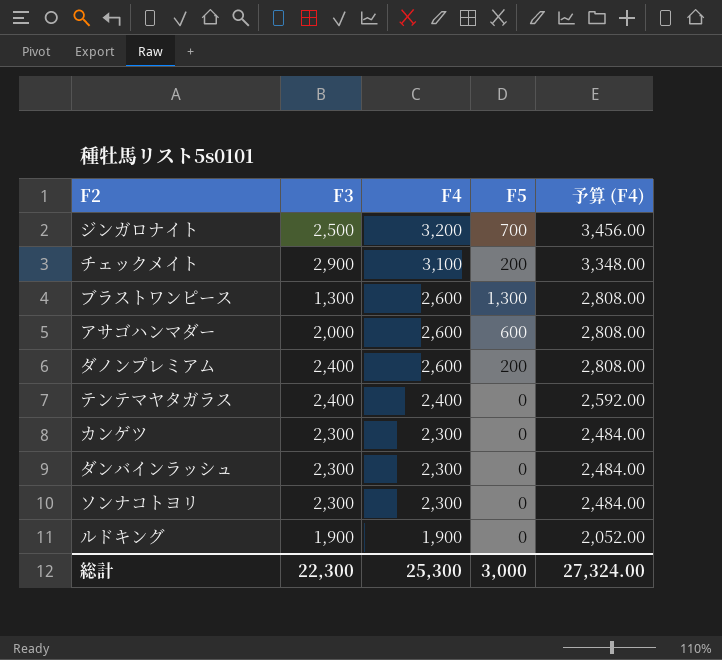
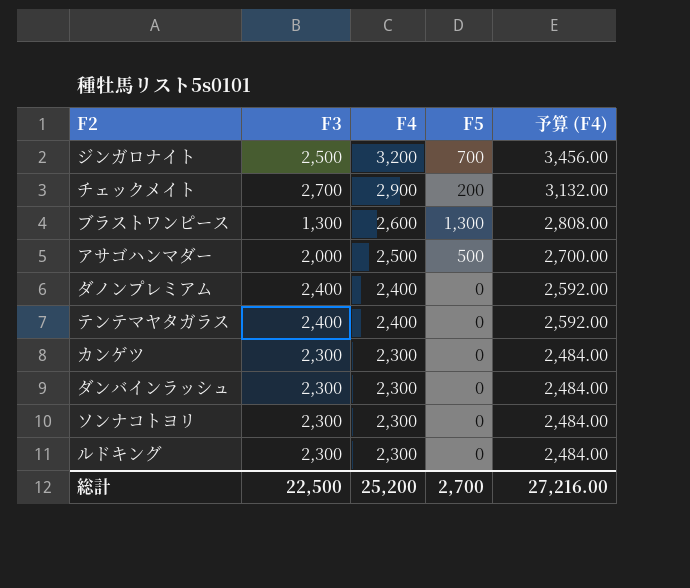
チェックメイト | F3: 2,900 -> 2,700
チェックメイト | F4: 3,100 -> 2,900
チェックメイト | 予算 (F4): 3,348.00 -> 3,132.00
アサゴハンマダー | F4: 2,600 -> 2,500
アサゴハンマダー | F5: 600 -> 500
アサゴハンマダー | 予算 (F4): 2,808.00 -> 2,700.00
ダノンプレミアム | F4: 2,600 -> 2,400
ダノンプレミアム | F5: 200 -> 0
ダノンプレミアム | 予算 (F4): 2,808.00 -> 2,592.00
ルドキング | F3: 1,900 -> 2,300
ルドキング | F4: 1,900 -> 2,300
ルドキング | 予算 (F4): 2,052.00 -> 2,484.00
総計 | F3: 22,300 -> 22,500
総計 | F4: 25,300 -> 25,200
総計 | F5: 3,000 -> 2,700
総計 | 予算 (F4): 27,324.00 -> 27,216.00

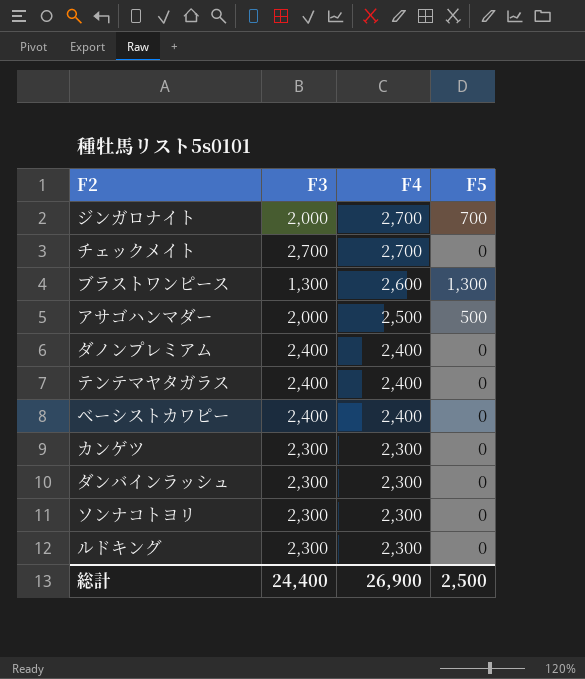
column 予算 (F4) | formula: [F4] * 1.08 -> none
ジンガロナイト | F3: 2,500 -> 2,000
ジンガロナイト | F4: 3,200 -> 2,700
チェックメイト | F4: 2,900 -> 2,700
チェックメイト | F5: 200 -> 0
row ベーシストカワピー: none -> 2,400 | 2,400 | 0
総計 | F3: 22,500 -> 24,400
総計 | F4: 25,200 -> 26,900
総計 | F5: 2,700 -> 2,500

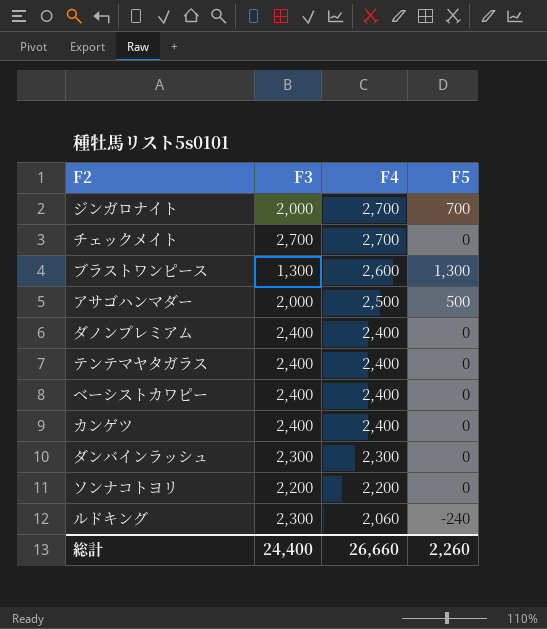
カンゲツ | F3: 2,300 -> 2,400
カンゲツ | F4: 2,300 -> 2,400
ソンナコトヨリ | F3: 2,300 -> 2,200
ソンナコトヨリ | F4: 2,300 -> 2,200
ルドキング | F4: 2,300 -> 2,060
ルドキング | F5: 0 -> -240
総計 | F4: 26,900 -> 26,660
総計 | F5: 2,500 -> 2,260

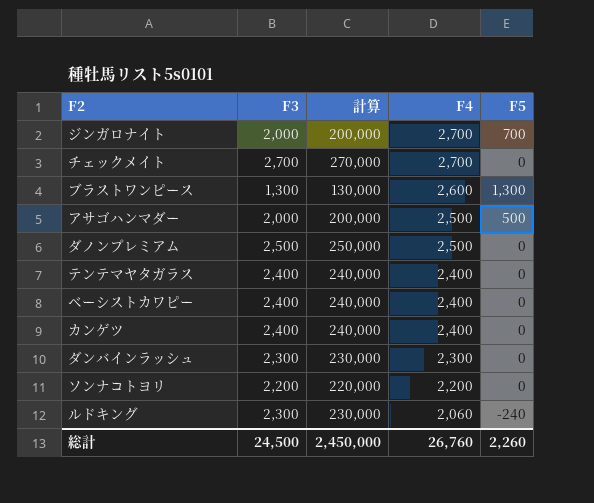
column 計算 | formula: none -> [F3] * 100
ダノンプレミアム | F3: 2,400 -> 2,500
ダノンプレミアム | F4: 2,400 -> 2,500
総計 | F3: 24,400 -> 24,500
総計 | F4: 26,660 -> 26,760

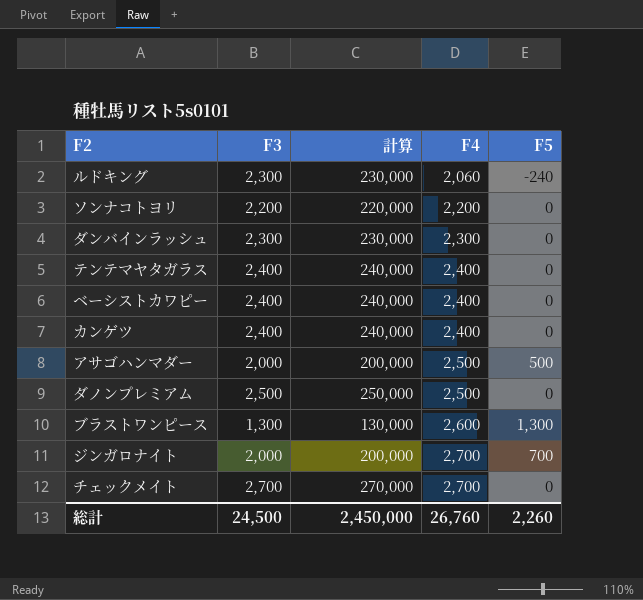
row order: F4 descending -> F4 ascending

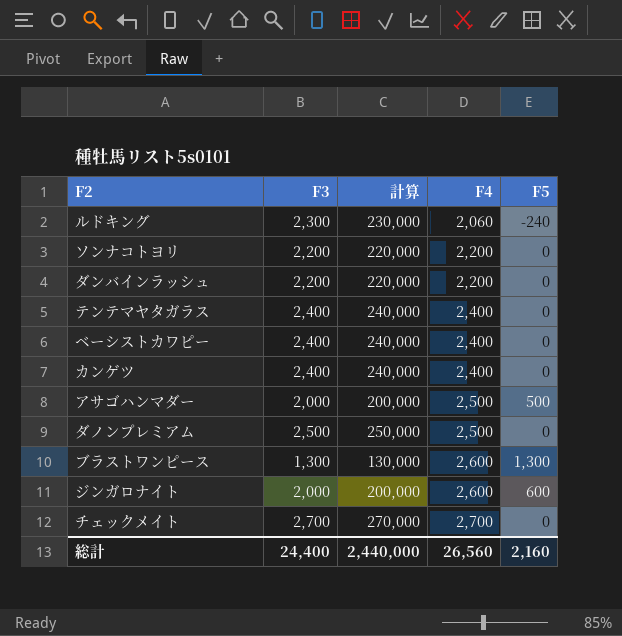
ダンバインラッシュ | F3: 2,300 -> 2,200
ダンバインラッシュ | 計算: 230,000 -> 220,000
ダンバインラッシュ | F4: 2,300 -> 2,200
ジンガロナイト | F4: 2,700 -> 2,600
ジンガロナイト | F5: 700 -> 600
総計 | F3: 24,500 -> 24,400
総計 | 計算: 2,450,000 -> 2,440,000
総計 | F4: 26,760 -> 26,560
総計 | F5: 2,260 -> 2,160

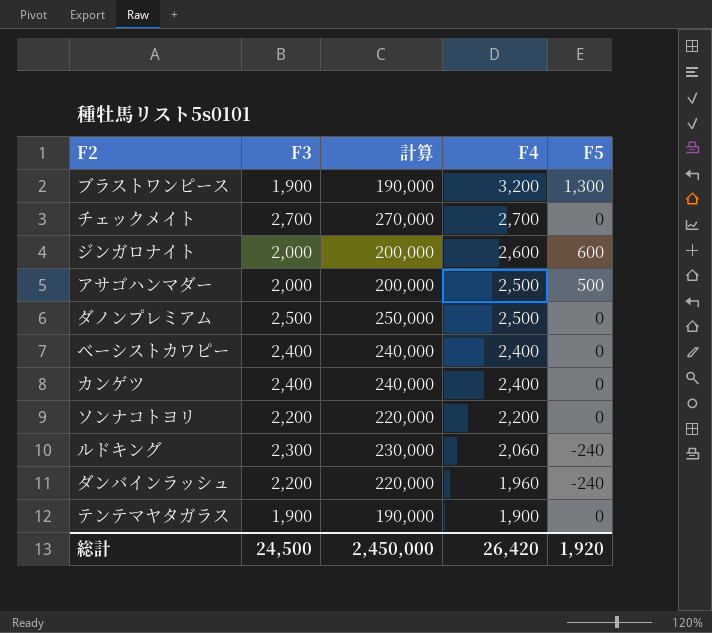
row order: F4 ascending -> F4 descending
ブラストワンピース | F3: 1,300 -> 1,900
ブラストワンピース | 計算: 130,000 -> 190,000
ブラストワンピース | F4: 2,600 -> 3,200
ダンバインラッシュ | F4: 2,200 -> 1,960
ダンバインラッシュ | F5: 0 -> -240
テンテマヤタガラス | F3: 2,400 -> 1,900
テンテマヤタガラス | 計算: 240,000 -> 190,000
テンテマヤタガラス | F4: 2,400 -> 1,900
総計 | F3: 24,400 -> 24,500
総計 | 計算: 2,440,000 -> 2,450,000
総計 | F4: 26,560 -> 26,420
総計 | F5: 2,160 -> 1,920

